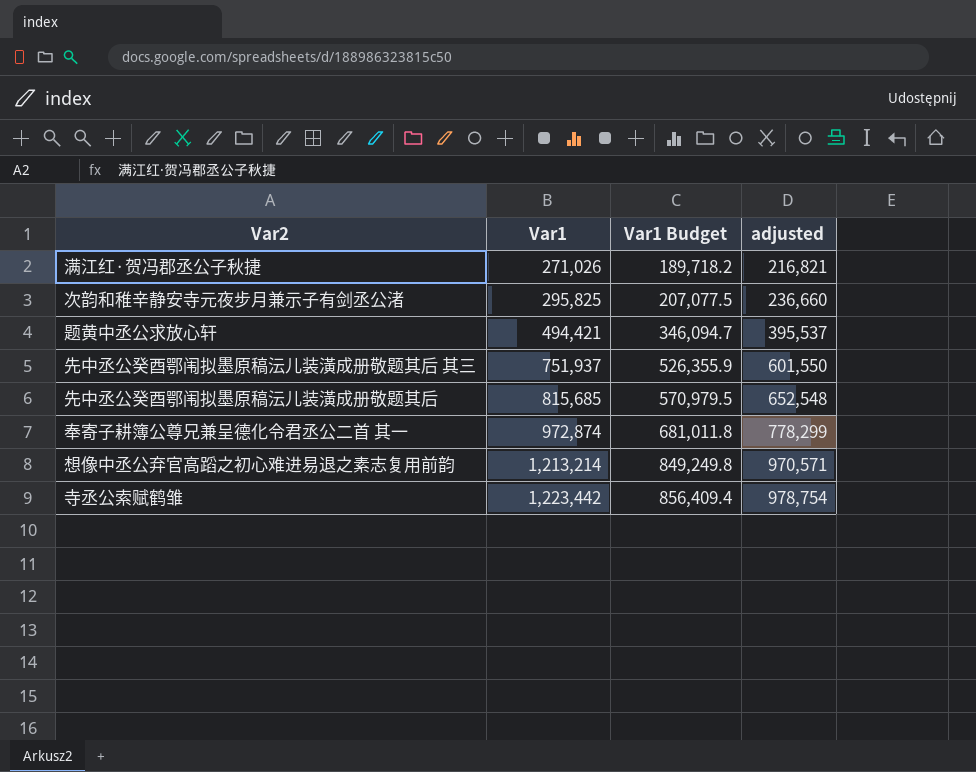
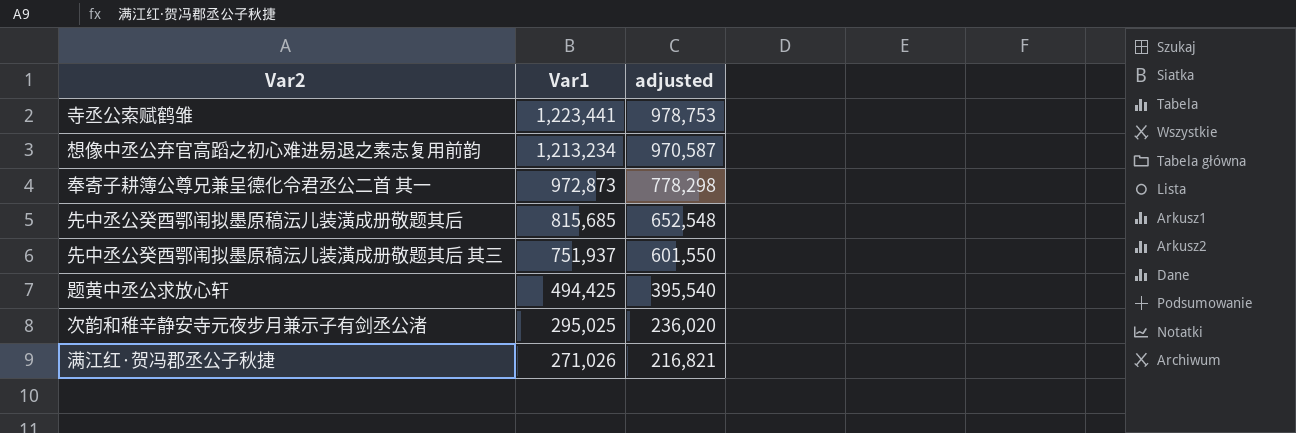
row order: Var1 ascending -> Var1 descending
column Var1 Budget | formula: [Var1] * 0.7 -> none
寺丞公索赋鹤雏 | Var1: 1,223,442 -> 1,223,441
寺丞公索赋鹤雏 | adjusted: 978,754 -> 978,753
想像中丞公弃官高蹈之初心难进易退之素志复用前韵 | Var1: 1,213,214 -> 1,213,234
想像中丞公弃官高蹈之初心难进易退之素志复用前韵 | adjusted: 970,571 -> 970,587
奉寄子耕簿公尊兄兼呈德化令君丞公二首 其一 | Var1: 972,874 -> 972,873
奉寄子耕簿公尊兄兼呈德化令君丞公二首 其一 | adjusted: 778,299 -> 778,298
题黄中丞公求放心轩 | Var1: 494,421 -> 494,425
题黄中丞公求放心轩 | adjusted: 395,537 -> 395,540
次韵和稚辛静安寺元夜步月兼示子有剑丞公渚 | Var1: 295,825 -> 295,025
次韵和稚辛静安寺元夜步月兼示子有剑丞公渚 | adjusted: 236,660 -> 236,020

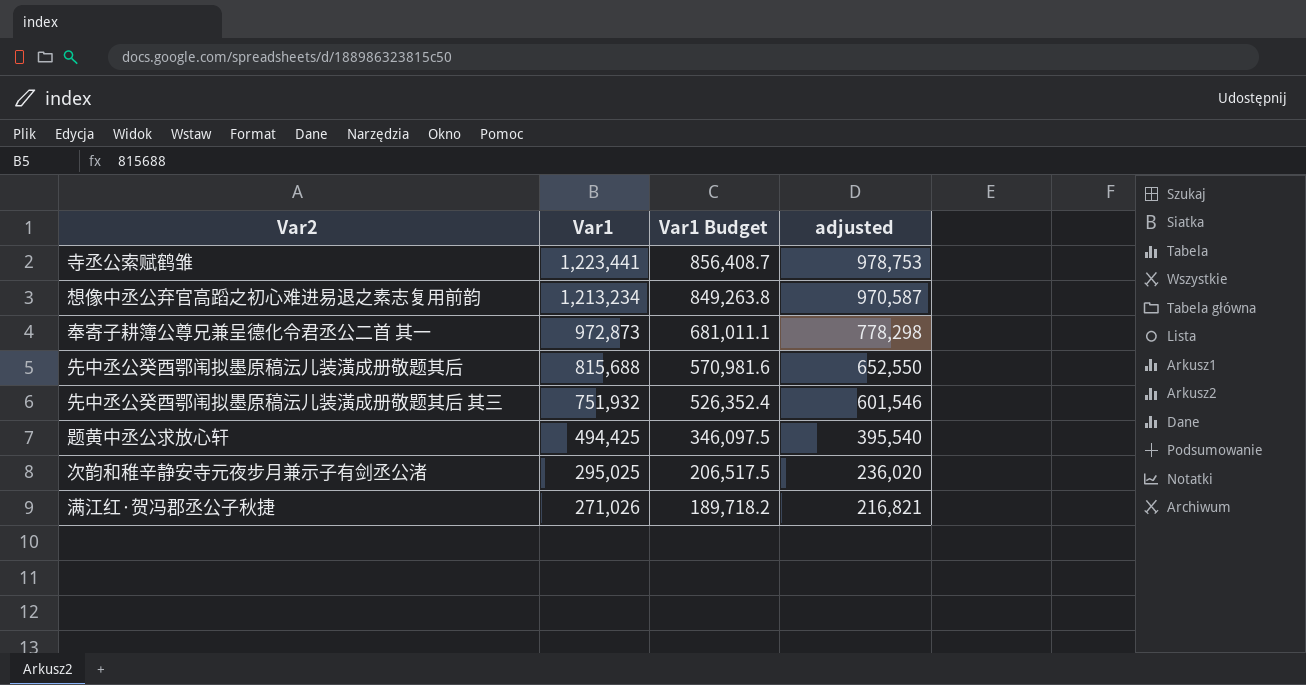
column Var1 Budget | formula: none -> [Var1] * 0.7
先中丞公癸酉鄂闱拟墨原稿沄儿装潢成册敬题其后 | Var1: 815,685 -> 815,688
先中丞公癸酉鄂闱拟墨原稿沄儿装潢成册敬题其后 | adjusted: 652,548 -> 652,550
先中丞公癸酉鄂闱拟墨原稿沄儿装潢成册敬题其后 其三 | Var1: 751,937 -> 751,932
先中丞公癸酉鄂闱拟墨原稿沄儿装潢成册敬题其后 其三 | adjusted: 601,550 -> 601,546

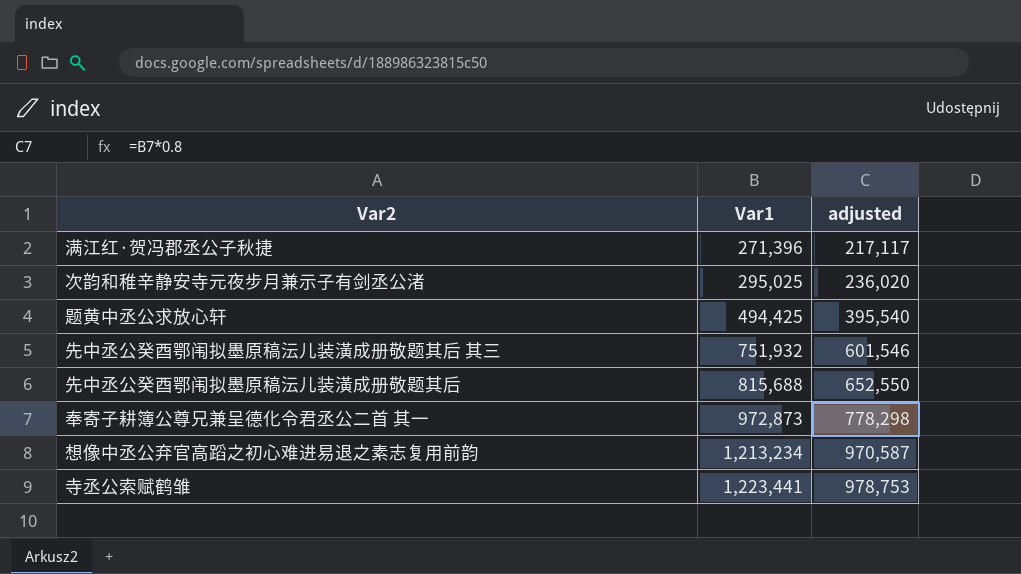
row order: Var1 descending -> Var1 ascending
column Var1 Budget | formula: [Var1] * 0.7 -> none
满江红·贺冯郡丞公子秋捷 | Var1: 271,026 -> 271,396
满江红·贺冯郡丞公子秋捷 | adjusted: 216,821 -> 217,117

